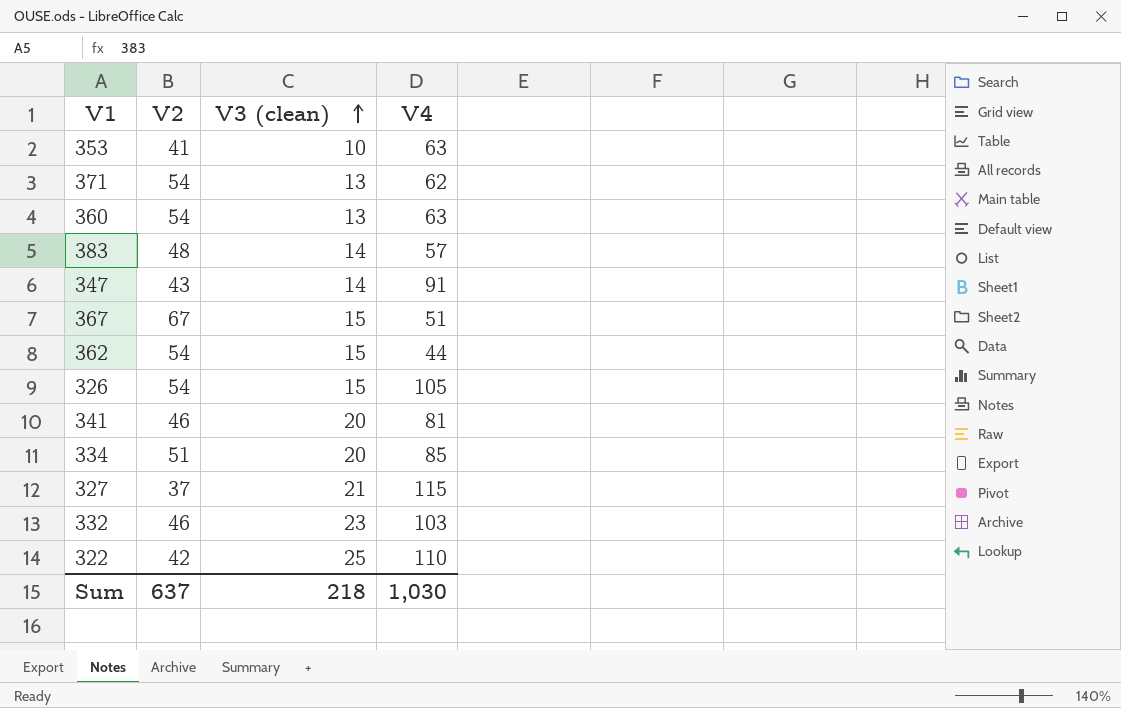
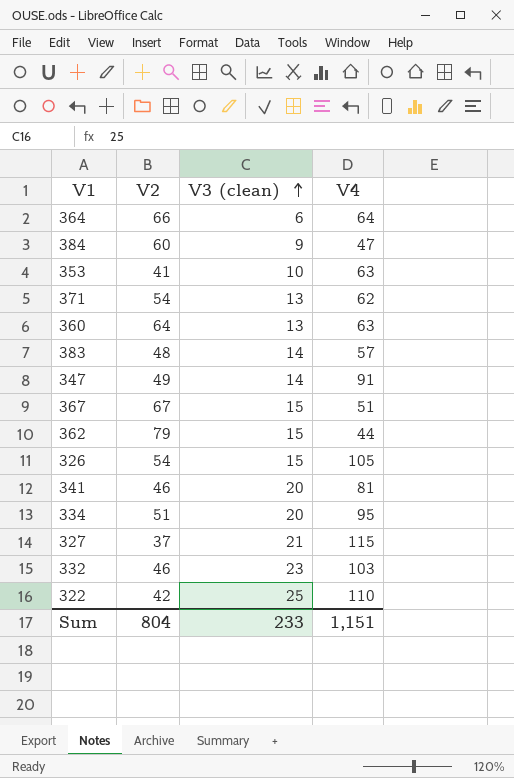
row 364: none -> 66 | 6 | 64
row 384: none -> 60 | 9 | 47
360 | V2: 54 -> 64
347 | V2: 43 -> 49
362 | V2: 54 -> 79
334 | V4: 85 -> 95
Sum | V2: 637 -> 804
Sum | V3 (clean): 218 -> 233
Sum | V4: 1,030 -> 1,151

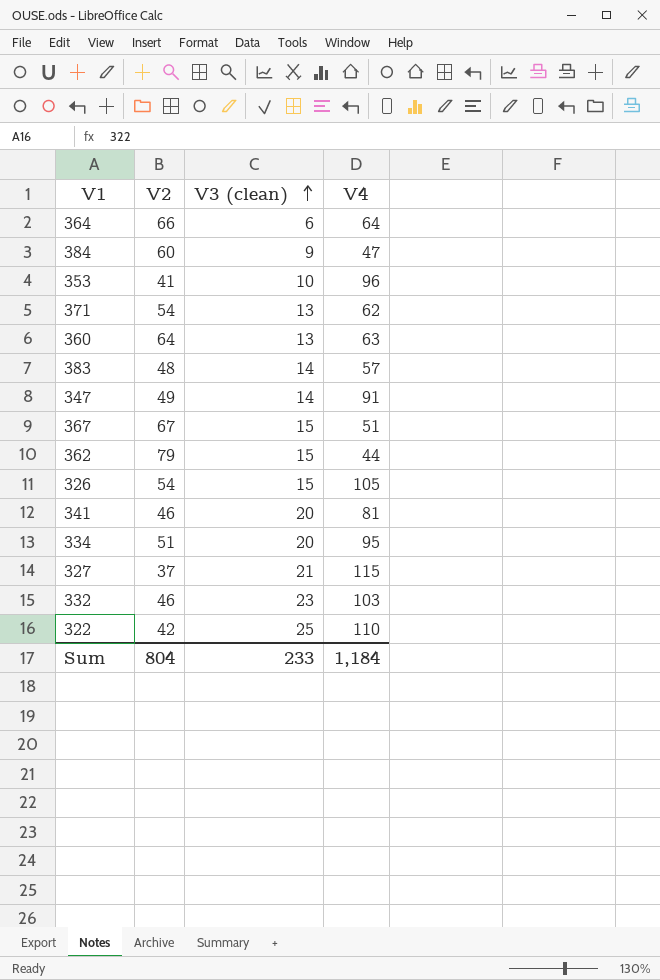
353 | V4: 63 -> 96
Sum | V4: 1,151 -> 1,184

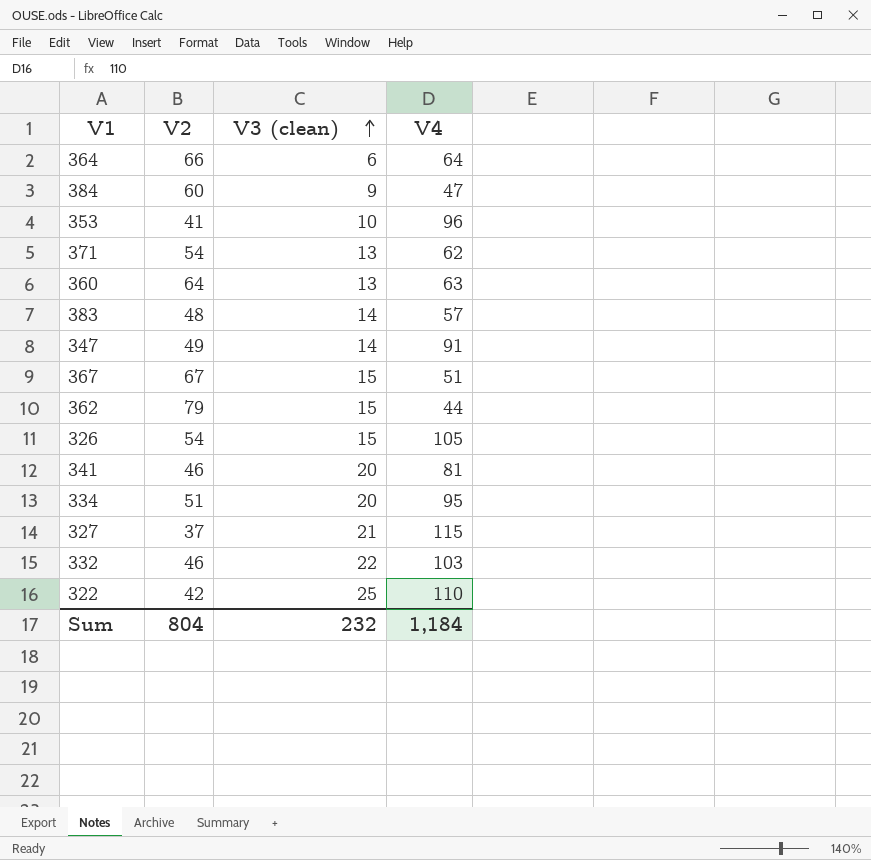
332 | V3 (clean): 23 -> 22
Sum | V3 (clean): 233 -> 232

